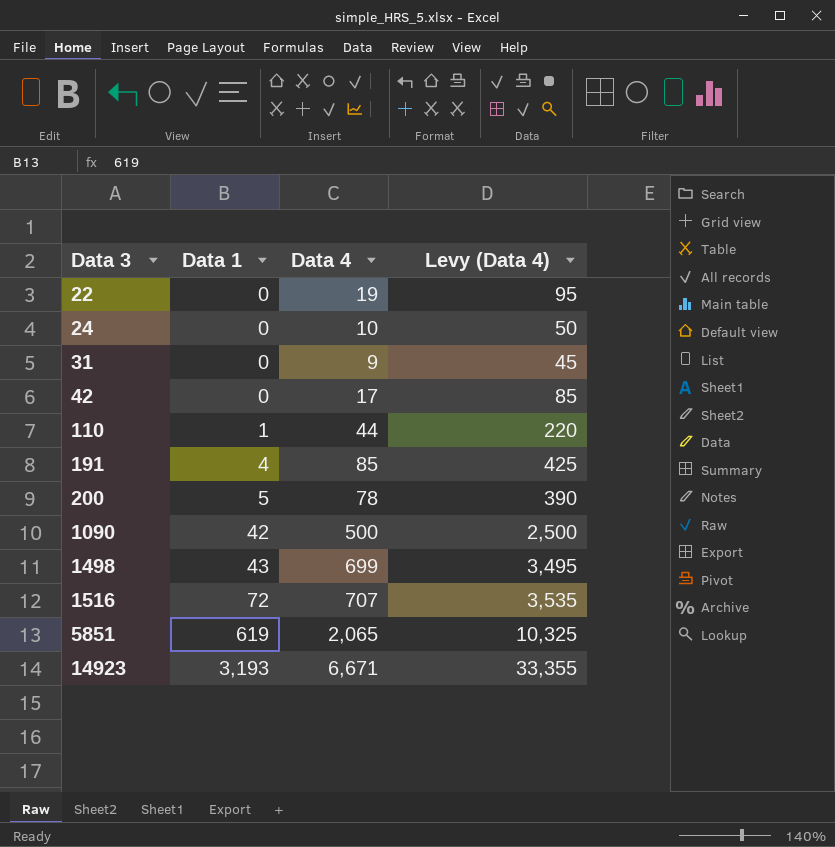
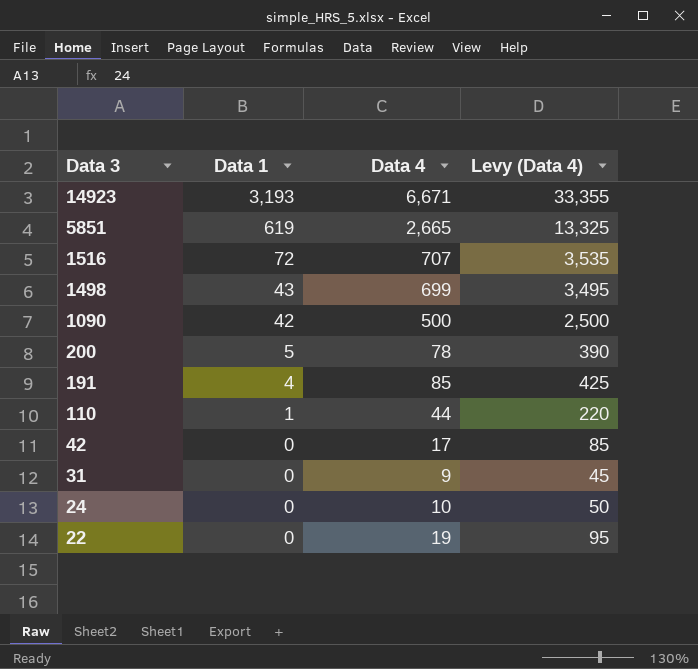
row order: Data 3 ascending -> Data 3 descending
5851 | Data 4: 2,065 -> 2,665
5851 | Levy (Data 4): 10,325 -> 13,325

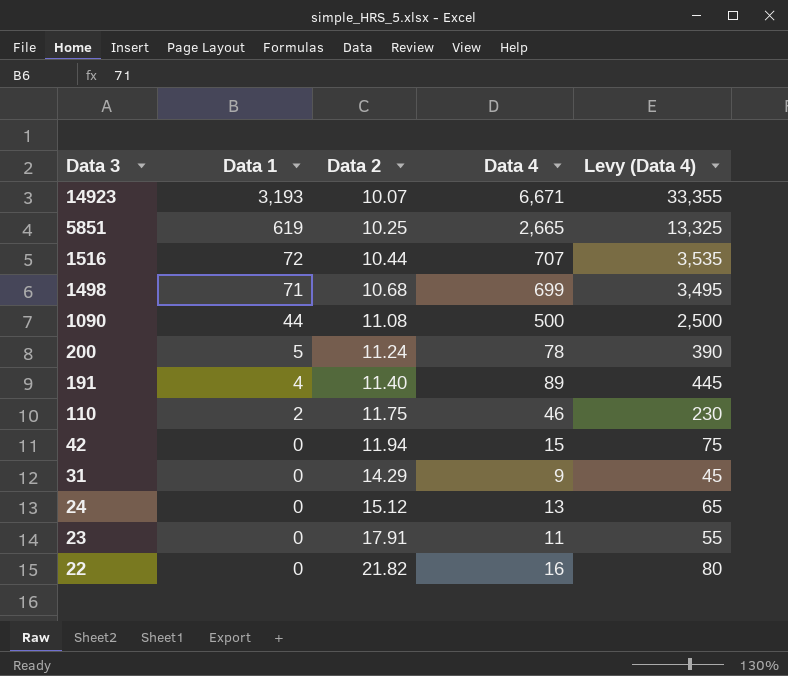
column Data 2 | position: none -> 3
1498 | Data 1: 43 -> 71
1090 | Data 1: 42 -> 44
191 | Data 4: 85 -> 89
191 | Levy (Data 4): 425 -> 445
110 | Data 1: 1 -> 2
110 | Data 4: 44 -> 46
110 | Levy (Data 4): 220 -> 230
42 | Data 4: 17 -> 15
42 | Levy (Data 4): 85 -> 75
24 | Data 4: 10 -> 13
24 | Levy (Data 4): 50 -> 65
row 23: none -> 0 | 17.91 | 11 | 55
22 | Data 4: 19 -> 16
22 | Levy (Data 4): 95 -> 80

